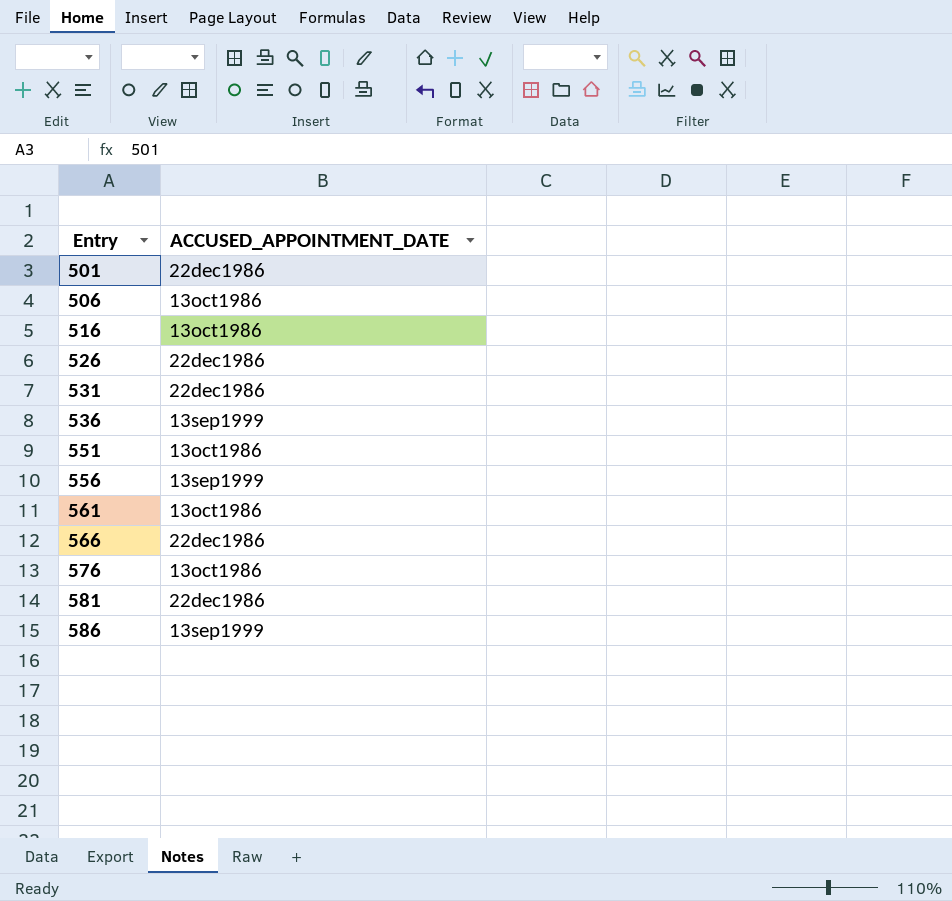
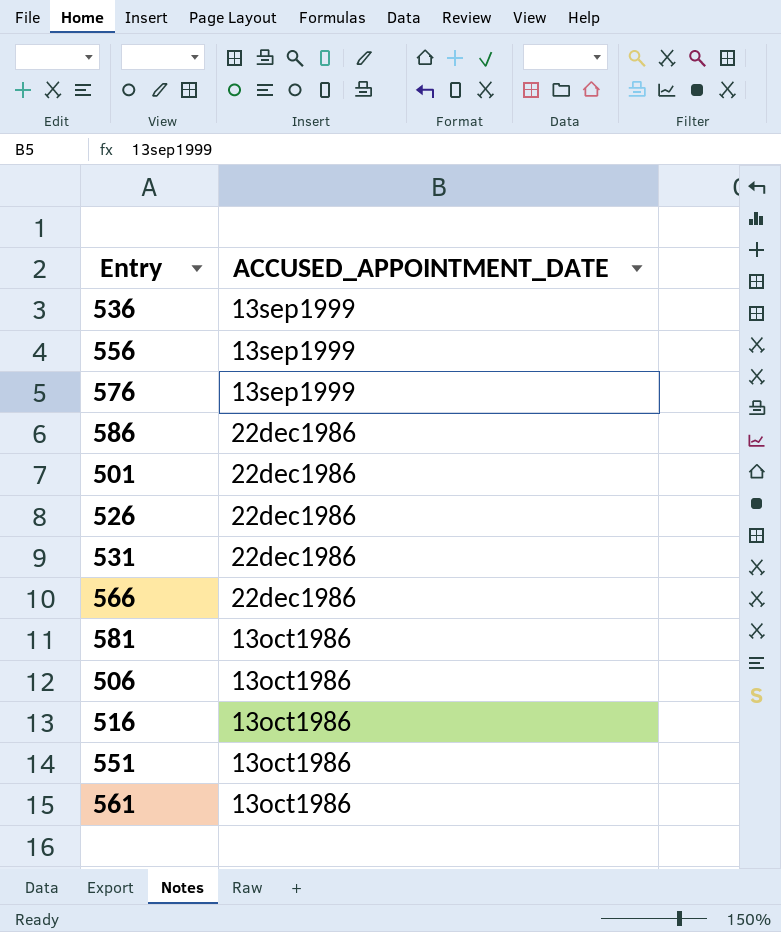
row order: Entry ascending -> ACCUSED_APPOINTMENT_DATE descending
576 | ACCUSED_APPOINTMENT_DATE: 13oct1986 -> 13sep1999
586 | ACCUSED_APPOINTMENT_DATE: 13sep1999 -> 22dec1986
581 | ACCUSED_APPOINTMENT_DATE: 22dec1986 -> 13oct1986

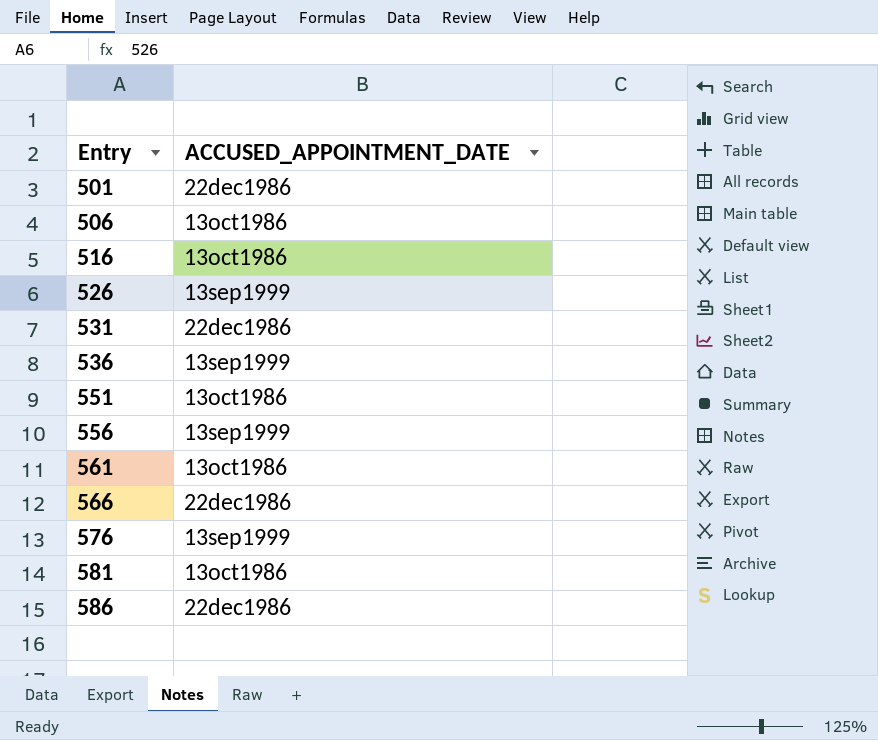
row order: ACCUSED_APPOINTMENT_DATE descending -> Entry ascending
526 | ACCUSED_APPOINTMENT_DATE: 22dec1986 -> 13sep1999

